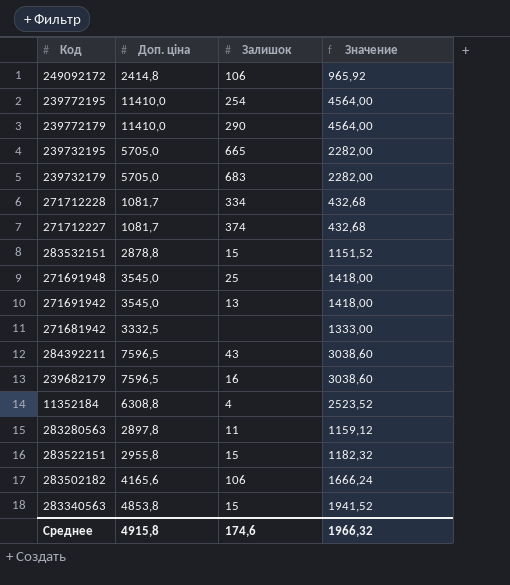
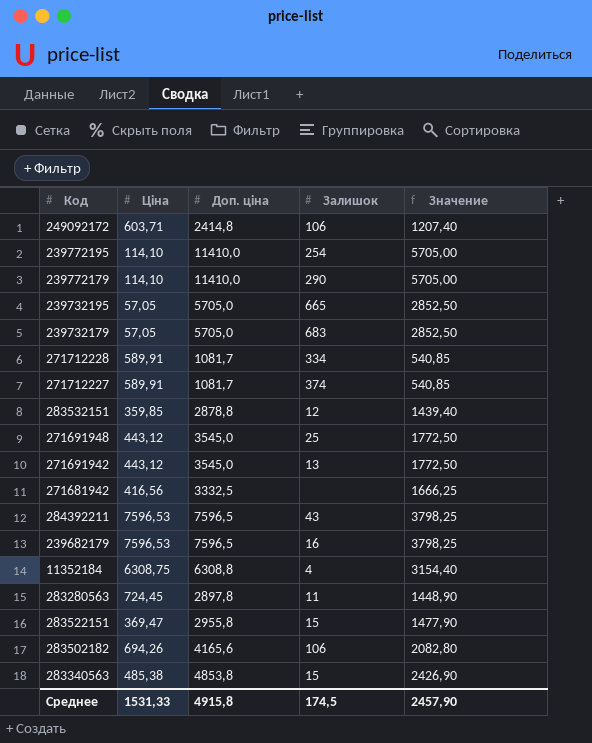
column Ціна | position: none -> 2
column Значение | formula: [Доп. ціна] * 0,4 -> [Доп. ціна] * 0,5
283532151 | Залишок: 15 -> 12
Среднее | Залишок: 174,6 -> 174,5
Среднее | Значение: 1966,32 -> 2457,90

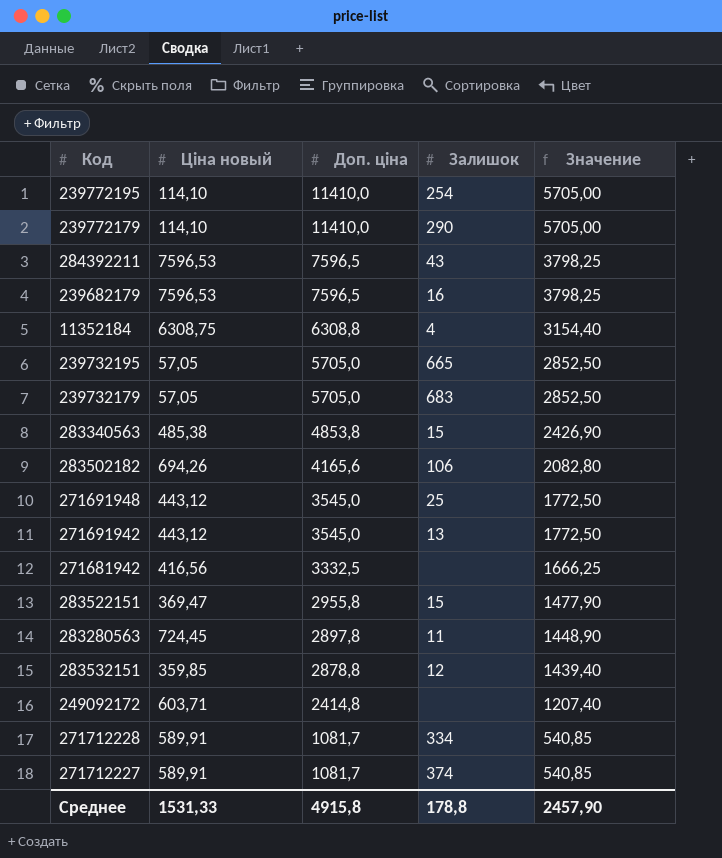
row order: none -> Доп. ціна descending
column name: Ціна -> Ціна новый
249092172 | Залишок: 106 -> none
Среднее | Залишок: 174,5 -> 178,8

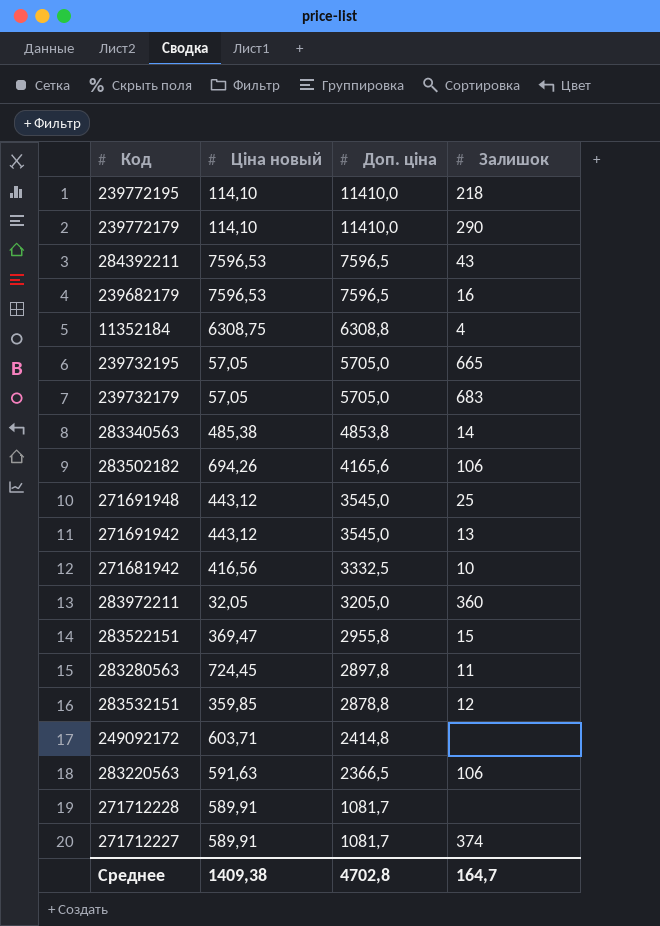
column Значение | formula: [Доп. ціна] * 0,5 -> none
239772195 | Залишок: 254 -> 218
283340563 | Залишок: 15 -> 14
271681942 | Залишок: none -> 10
row 283972211: none -> 32,05 | 3205,0 | 360
row 283220563: none -> 591,63 | 2366,5 | 106
271712228 | Залишок: 334 -> none
Среднее | Ціна новый: 1531,33 -> 1409,38
Среднее | Доп. ціна: 4915,8 -> 4702,8
Среднее | Залишок: 178,8 -> 164,7

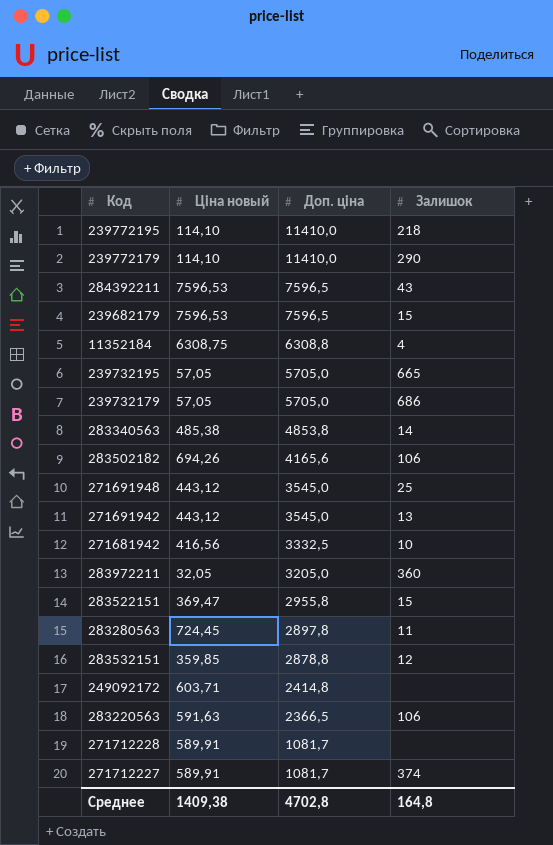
239682179 | Залишок: 16 -> 15
239732179 | Залишок: 683 -> 686
Среднее | Залишок: 164,7 -> 164,8

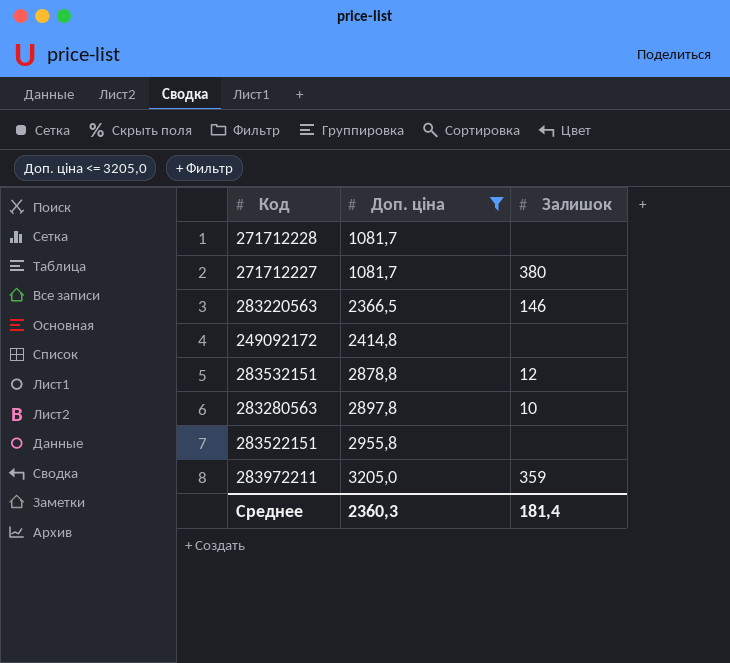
filter: none -> Доп. ціна <= 3205,0
row order: Доп. ціна descending -> Доп. ціна ascending
column Ціна новый | position: 2 -> none
271712227 | Залишок: 374 -> 380
283220563 | Залишок: 106 -> 146
283280563 | Залишок: 11 -> 10
283522151 | Залишок: 15 -> none
283972211 | Залишок: 360 -> 359
Среднее | Доп. ціна: 4702,8 -> 2360,3
Среднее | Залишок: 164,8 -> 181,4

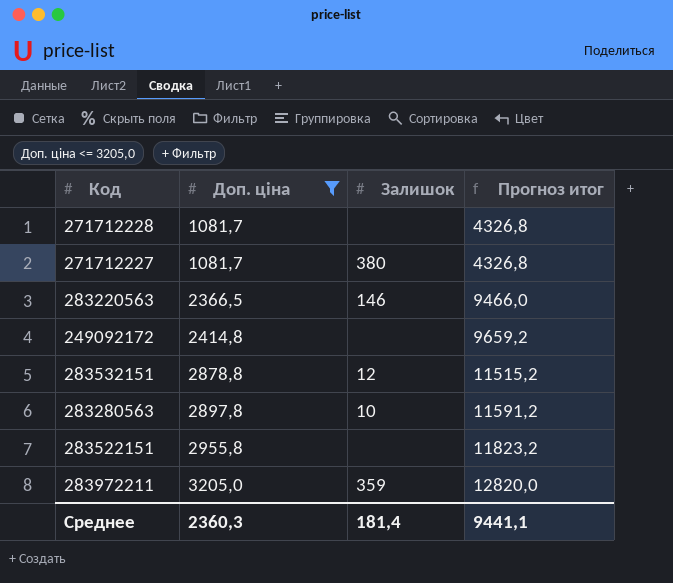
column Прогноз итог | formula: none -> [Доп. ціна] * 4

